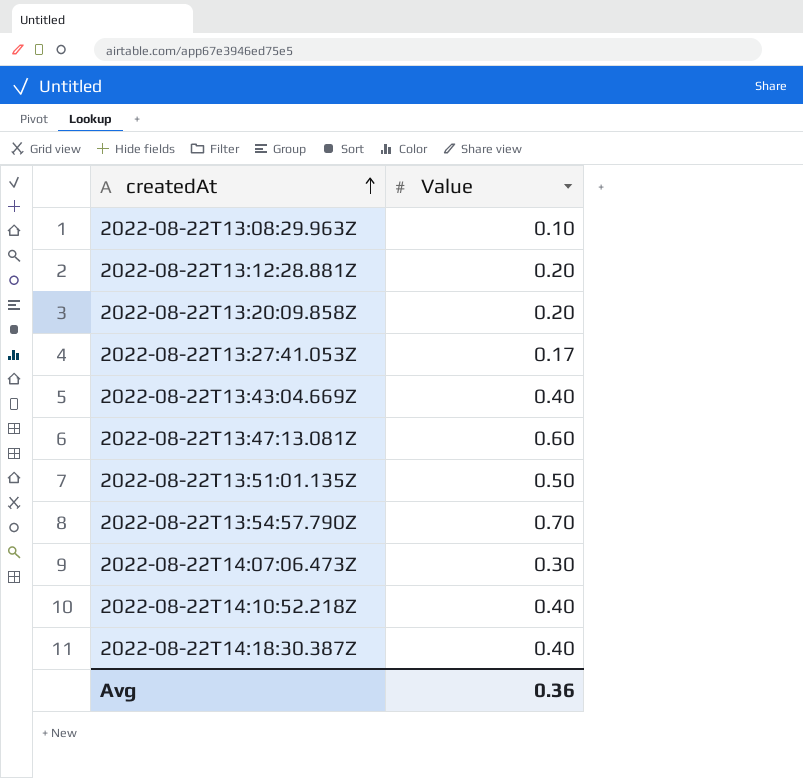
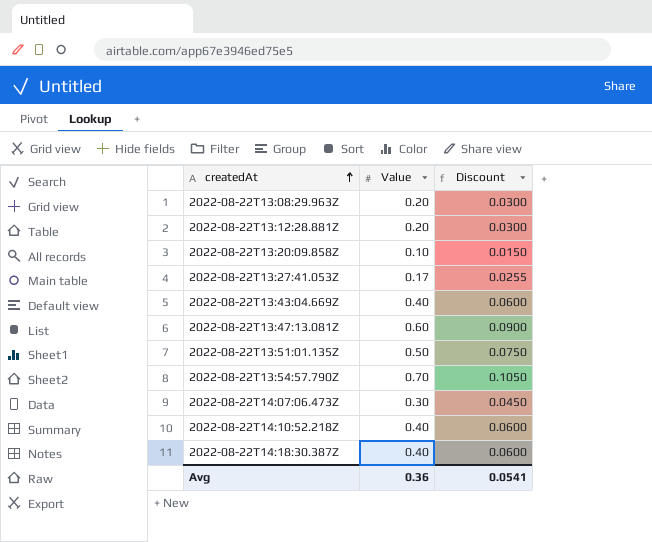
column Discount | formula: none -> [Value] * 0.15
2022-08-22T13:08:29.963Z | Value: 0.10 -> 0.20
2022-08-22T13:20:09.858Z | Value: 0.20 -> 0.10

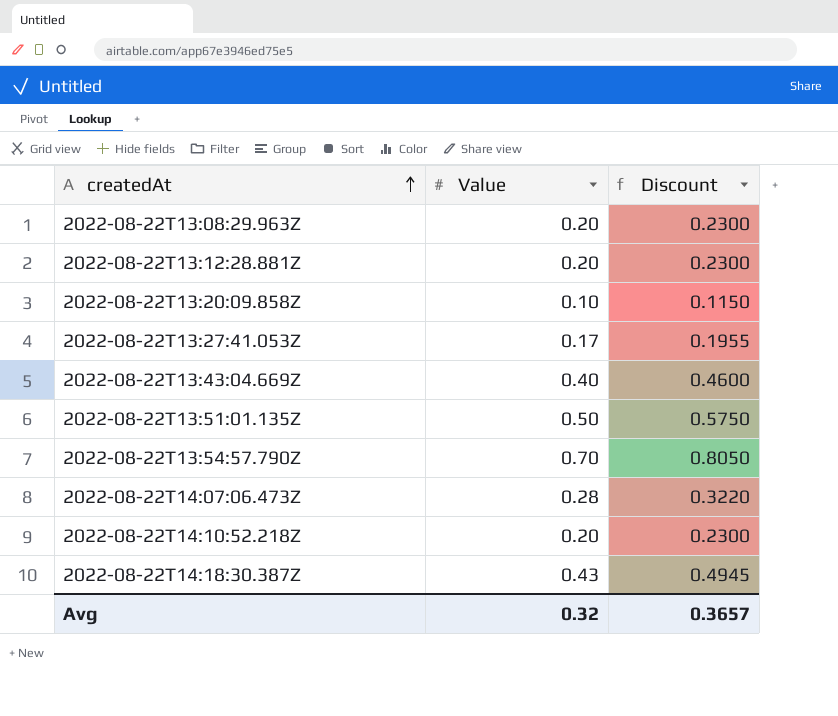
column Discount | formula: [Value] * 0.15 -> [Value] * 1.15
row 2022-08-22T13:47:13.081Z: 0.60 | 0.0900 -> none
2022-08-22T14:07:06.473Z | Value: 0.30 -> 0.28
2022-08-22T14:10:52.218Z | Value: 0.40 -> 0.20
2022-08-22T14:18:30.387Z | Value: 0.40 -> 0.43
Avg | Value: 0.36 -> 0.32
Avg | Discount: 0.0541 -> 0.3657

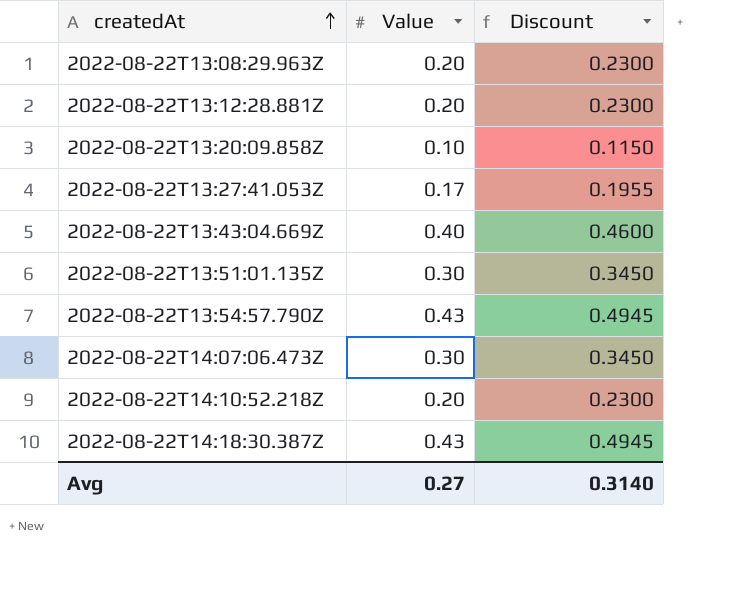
2022-08-22T13:51:01.135Z | Value: 0.50 -> 0.30
2022-08-22T13:51:01.135Z | Discount: 0.5750 -> 0.3450
2022-08-22T13:54:57.790Z | Value: 0.70 -> 0.43
2022-08-22T13:54:57.790Z | Discount: 0.8050 -> 0.4945
2022-08-22T14:07:06.473Z | Value: 0.28 -> 0.30
2022-08-22T14:07:06.473Z | Discount: 0.3220 -> 0.3450
Avg | Value: 0.32 -> 0.27
Avg | Discount: 0.3657 -> 0.3140

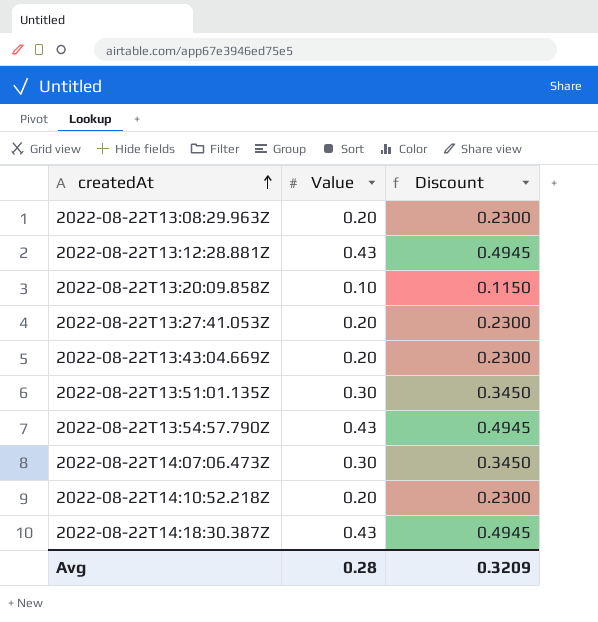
2022-08-22T13:12:28.881Z | Value: 0.20 -> 0.43
2022-08-22T13:12:28.881Z | Discount: 0.2300 -> 0.4945
2022-08-22T13:27:41.053Z | Value: 0.17 -> 0.20
2022-08-22T13:27:41.053Z | Discount: 0.1955 -> 0.2300
2022-08-22T13:43:04.669Z | Value: 0.40 -> 0.20
2022-08-22T13:43:04.669Z | Discount: 0.4600 -> 0.2300
Avg | Value: 0.27 -> 0.28
Avg | Discount: 0.3140 -> 0.3209

